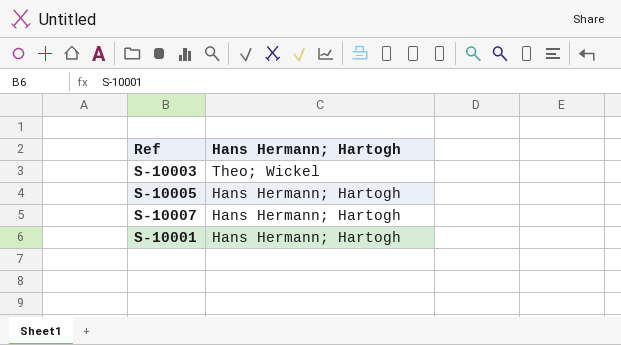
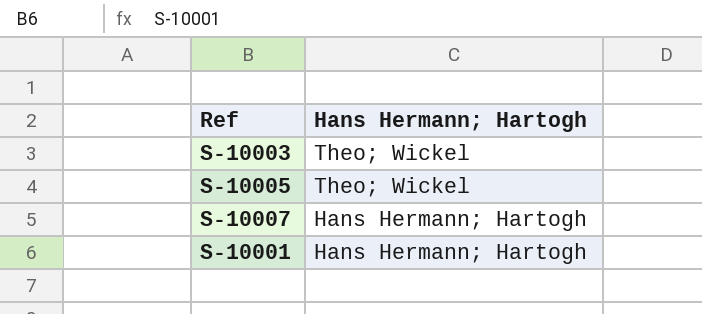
S-10005 | Hans Hermann; Hartogh: Hans Hermann; Hartogh -> Theo; Wickel

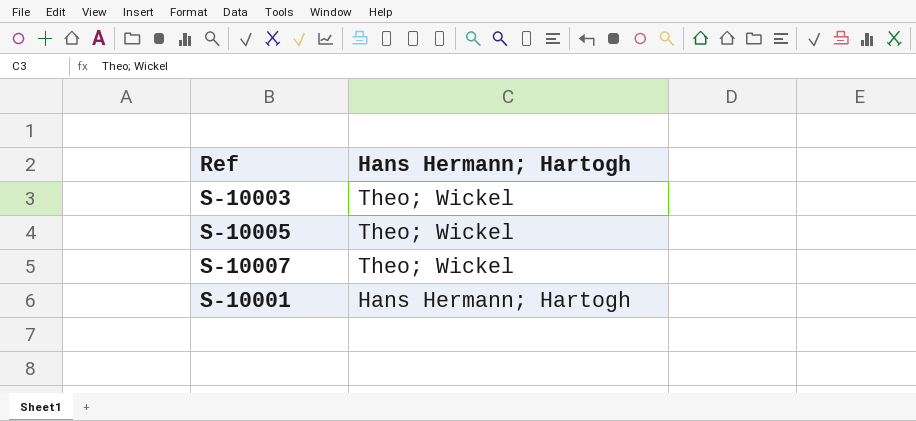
S-10007 | Hans Hermann; Hartogh: Hans Hermann; Hartogh -> Theo; Wickel

